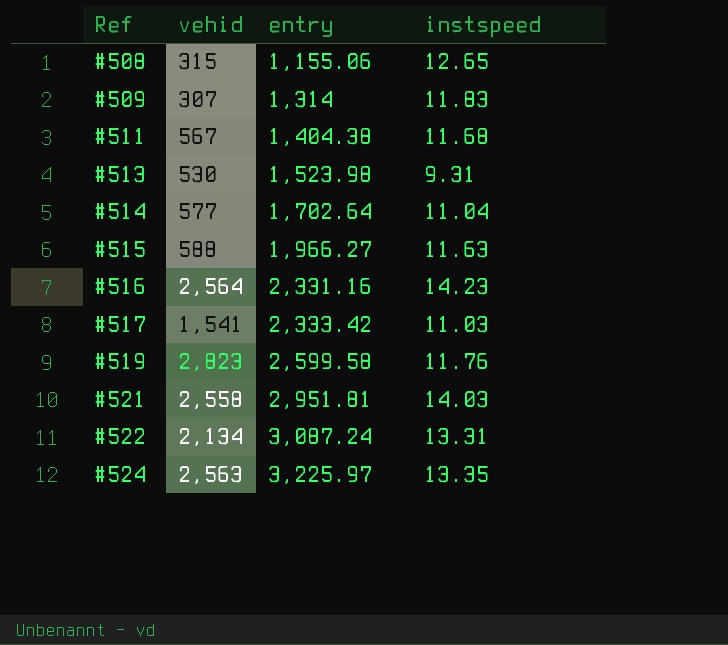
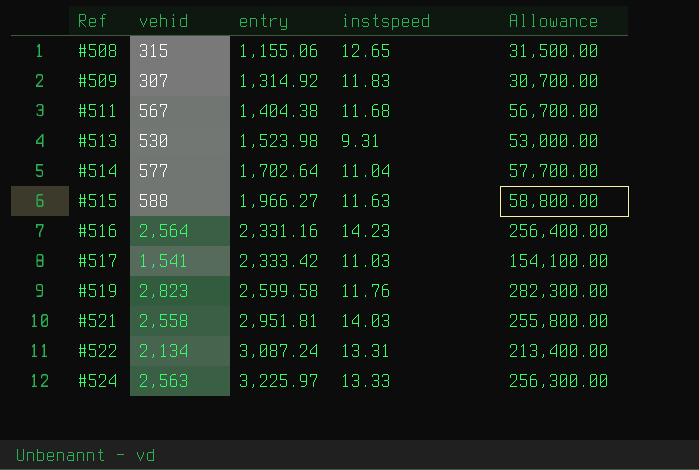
column Allowance | formula: none -> [vehid] * 100
#509 | entry: 1,314 -> 1,314.92
#524 | instspeed: 13.35 -> 13.33

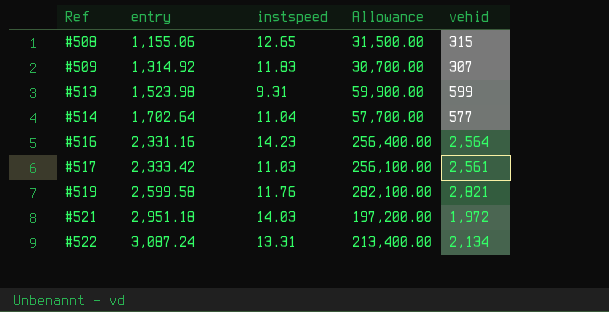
column vehid | position: 2 -> 5
row #511: 567 | 1,404.38 | 11.68 | 56,700.00 -> none
row #515: 588 | 1,966.27 | 11.63 | 58,800.00 -> none
row #524: 2,563 | 3,225.97 | 13.33 | 256,300.00 -> none
#513 | Allowance: 53,000.00 -> 59,900.00
#513 | vehid: 530 -> 599
#517 | Allowance: 154,100.00 -> 256,100.00
#517 | vehid: 1,541 -> 2,561
#519 | Allowance: 282,300.00 -> 282,100.00
#519 | vehid: 2,823 -> 2,821
#521 | entry: 2,951.81 -> 2,951.18
#521 | Allowance: 255,800.00 -> 197,200.00
#521 | vehid: 2,558 -> 1,972

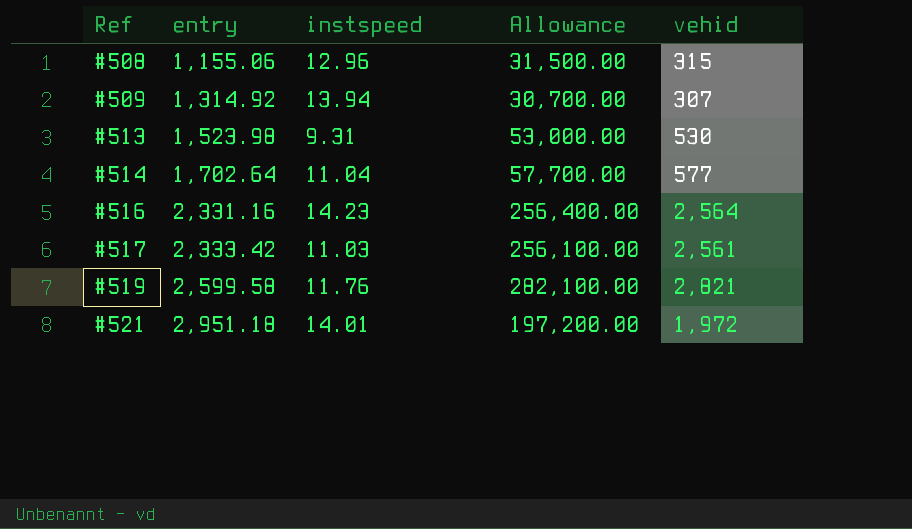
row #522: 3,087.24 | 13.31 | 213,400.00 | 2,134 -> none
#508 | instspeed: 12.65 -> 12.96
#509 | instspeed: 11.83 -> 13.94
#513 | Allowance: 59,900.00 -> 53,000.00
#513 | vehid: 599 -> 530
#521 | instspeed: 14.03 -> 14.01

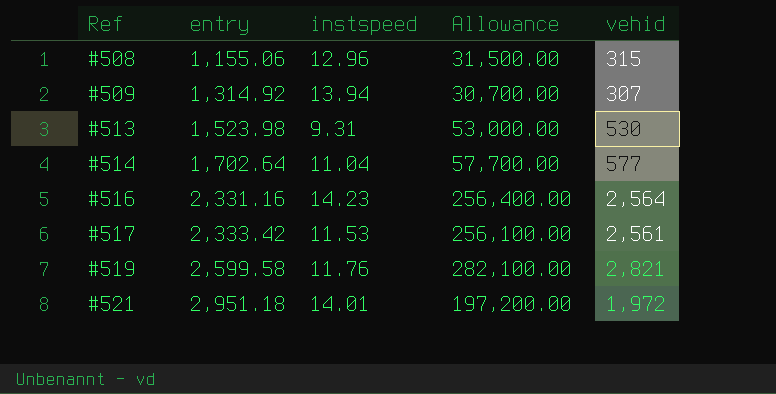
#517 | instspeed: 11.03 -> 11.53

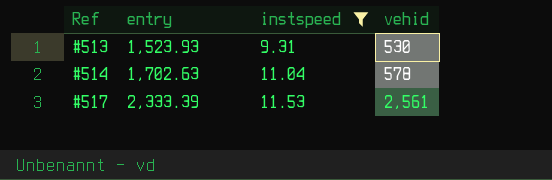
filter: none -> instspeed <= 11.53
column Allowance | formula: [vehid] * 100 -> none
#513 | entry: 1,523.98 -> 1,523.93
#514 | entry: 1,702.64 -> 1,702.63
#514 | vehid: 577 -> 578
#517 | entry: 2,333.42 -> 2,333.39

